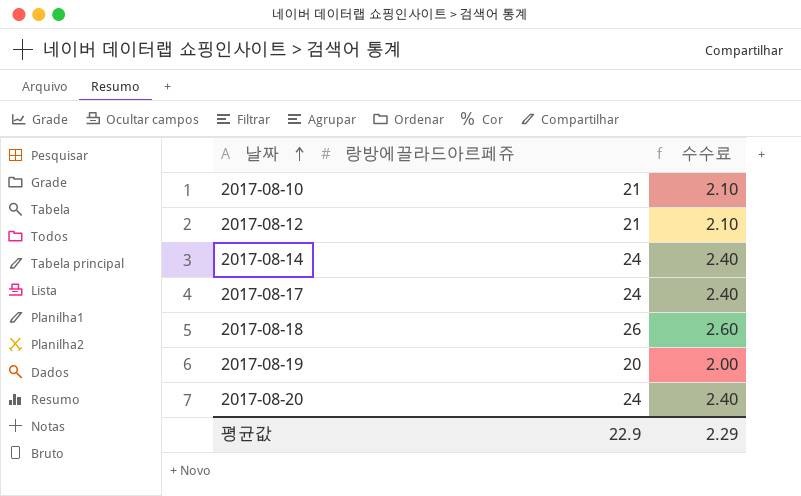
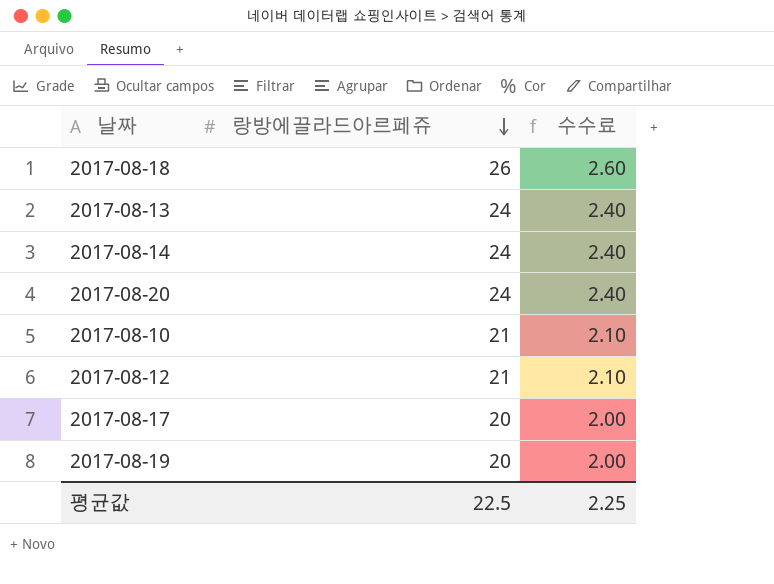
row order: 날짜 ascending -> 랑방에끌라드아르페쥬 descending
row 2017-08-13: none -> 24 | 2.40
2017-08-17 | 랑방에끌라드아르페쥬: 24 -> 20
2017-08-17 | 수수료: 2.40 -> 2.00
평균값 | 랑방에끌라드아르페쥬: 22.9 -> 22.5
평균값 | 수수료: 2.29 -> 2.25

